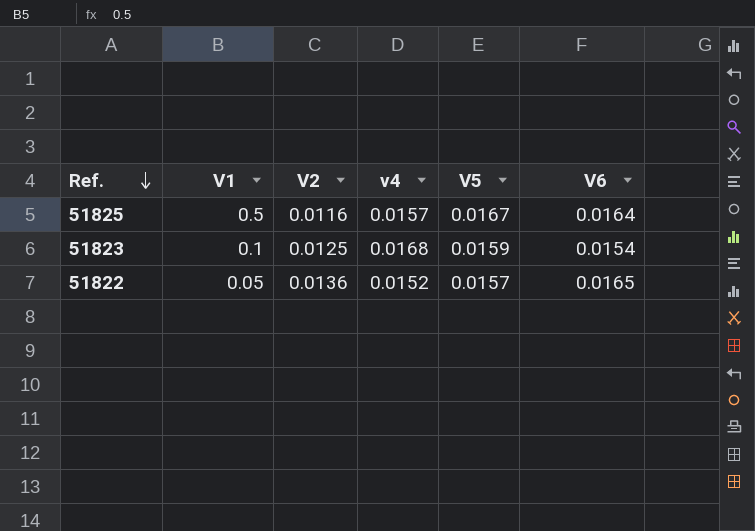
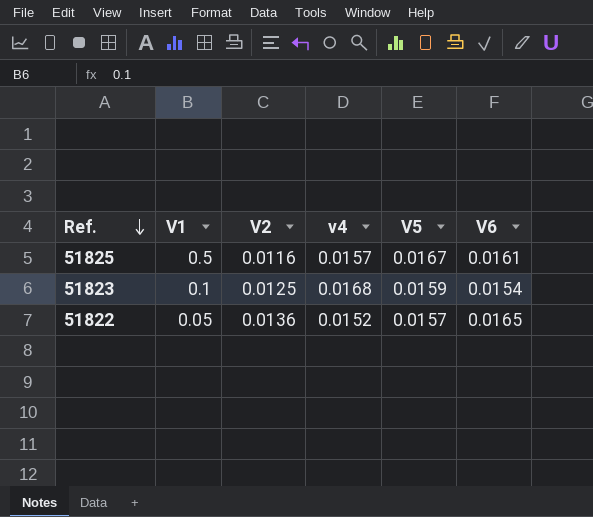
51825 | V6: 0.0164 -> 0.0161

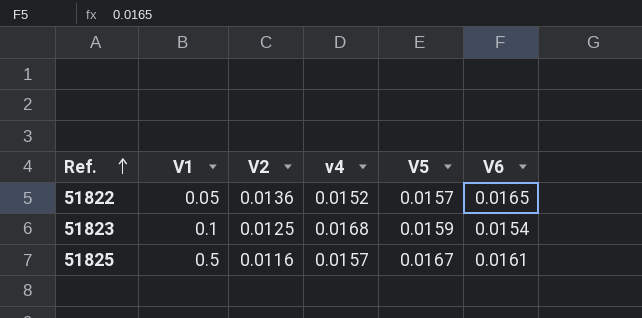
row order: Ref. descending -> Ref. ascending

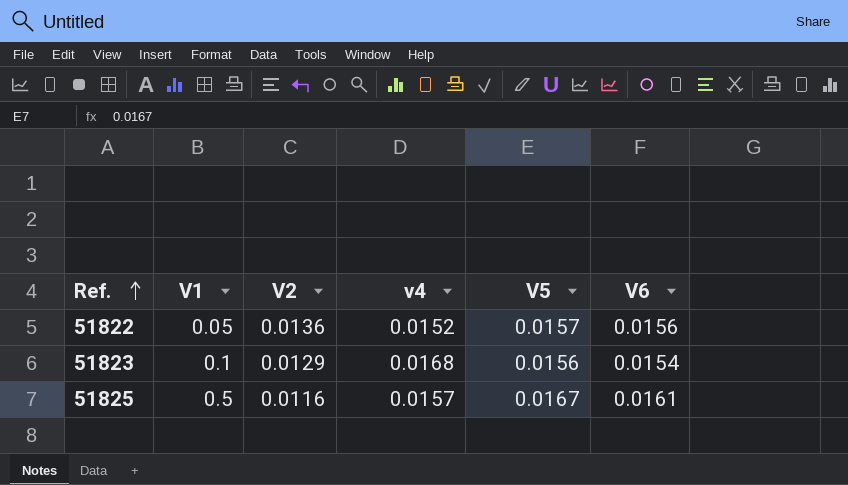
51822 | V6: 0.0165 -> 0.0156
51823 | V2: 0.0125 -> 0.0129
51823 | V5: 0.0159 -> 0.0156

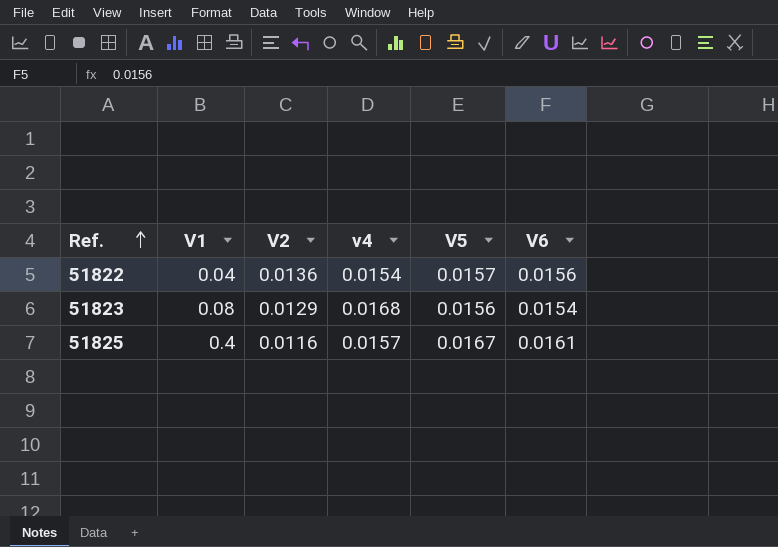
51822 | V1: 0.05 -> 0.04
51822 | v4: 0.0152 -> 0.0154
51823 | V1: 0.1 -> 0.08
51825 | V1: 0.5 -> 0.4

